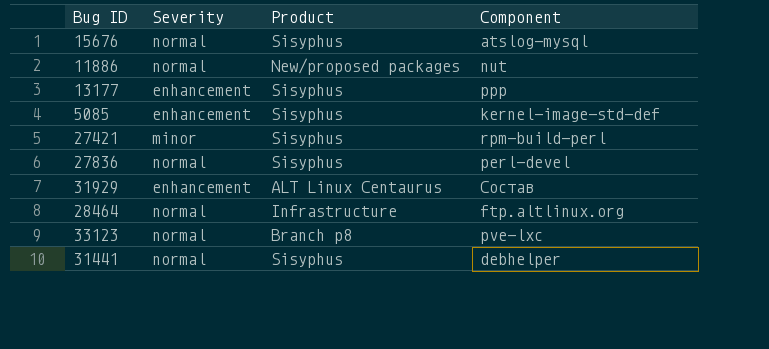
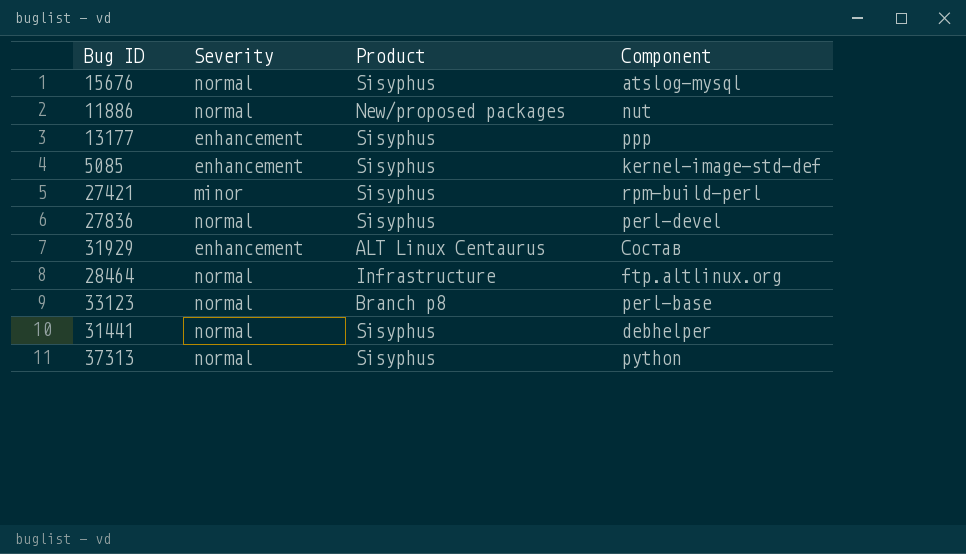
33123 | Component: pve-lxc -> perl-base
row 37313: none -> normal | Sisyphus | python

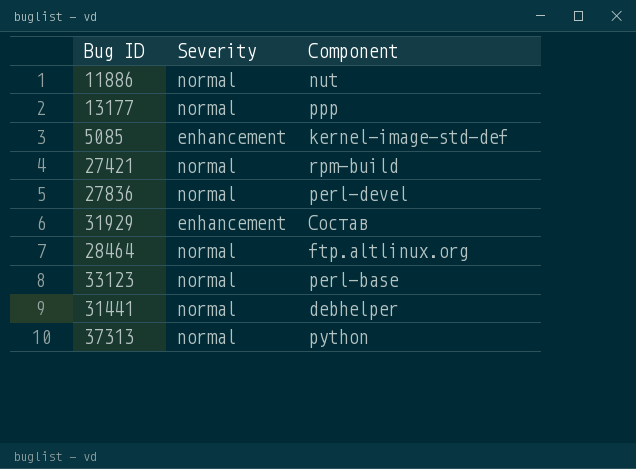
column Product | position: 3 -> none
row 15676: normal | Sisyphus | atslog-mysql -> none
13177 | Severity: enhancement -> normal
27421 | Severity: minor -> normal
27421 | Component: rpm-build-perl -> rpm-build

